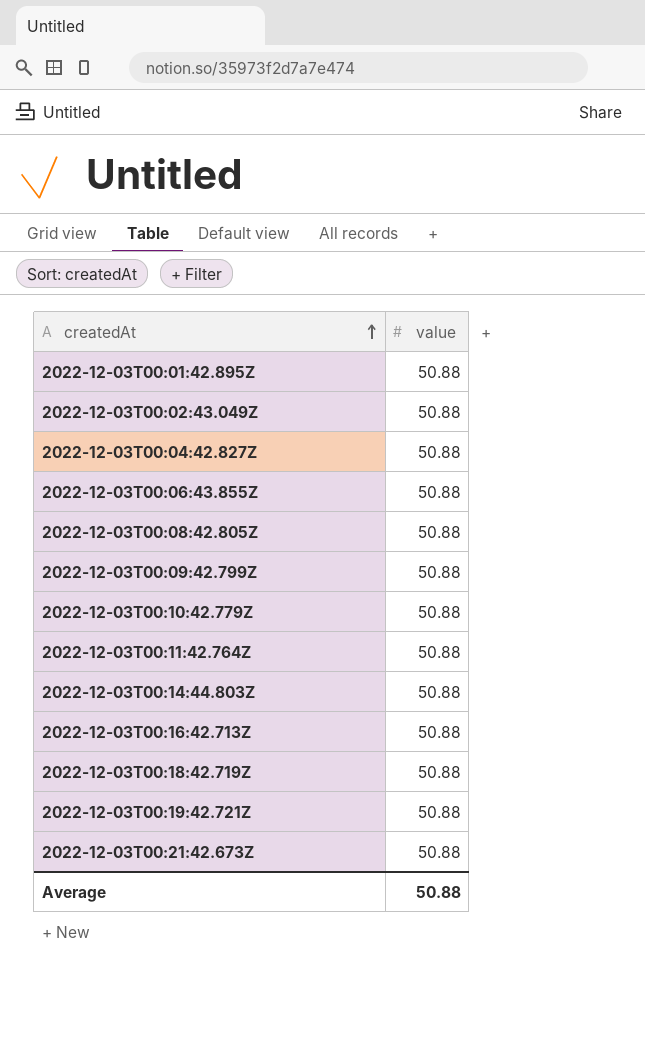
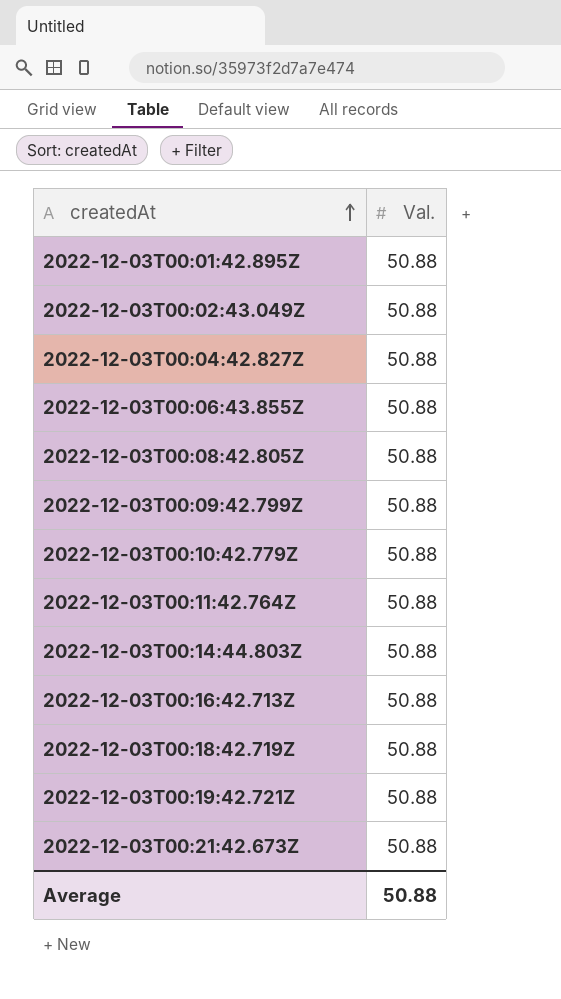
column name: value -> Val.

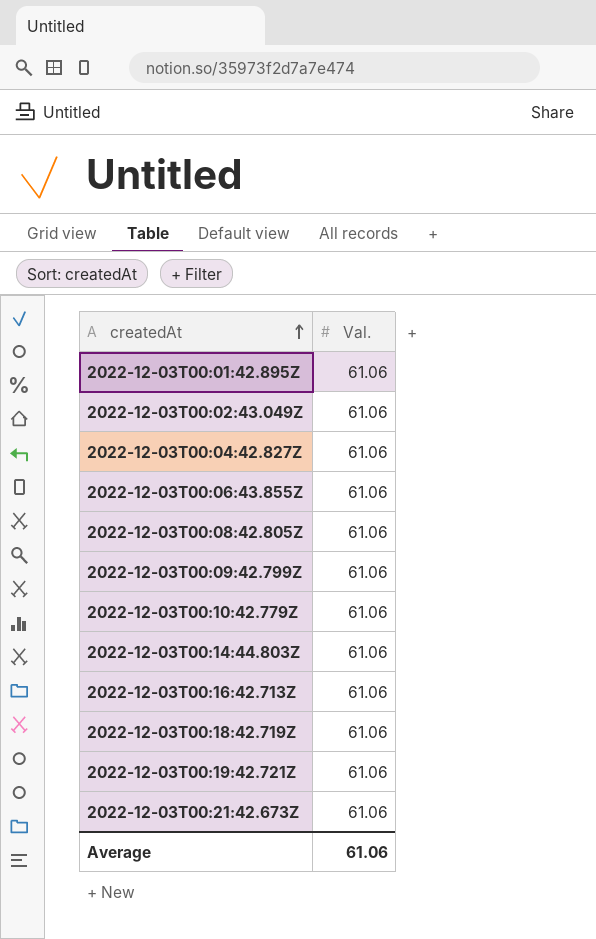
row 2022-12-03T00:11:42.764Z: 50.88 -> none
2022-12-03T00:01:42.895Z | Val.: 50.88 -> 61.06
2022-12-03T00:02:43.049Z | Val.: 50.88 -> 61.06
2022-12-03T00:04:42.827Z | Val.: 50.88 -> 61.06
2022-12-03T00:06:43.855Z | Val.: 50.88 -> 61.06
2022-12-03T00:08:42.805Z | Val.: 50.88 -> 61.06
2022-12-03T00:09:42.799Z | Val.: 50.88 -> 61.06
2022-12-03T00:10:42.779Z | Val.: 50.88 -> 61.06
2022-12-03T00:14:44.803Z | Val.: 50.88 -> 61.06
2022-12-03T00:16:42.713Z | Val.: 50.88 -> 61.06
2022-12-03T00:18:42.719Z | Val.: 50.88 -> 61.06
2022-12-03T00:19:42.721Z | Val.: 50.88 -> 61.06
2022-12-03T00:21:42.673Z | Val.: 50.88 -> 61.06
Average | Val.: 50.88 -> 61.06

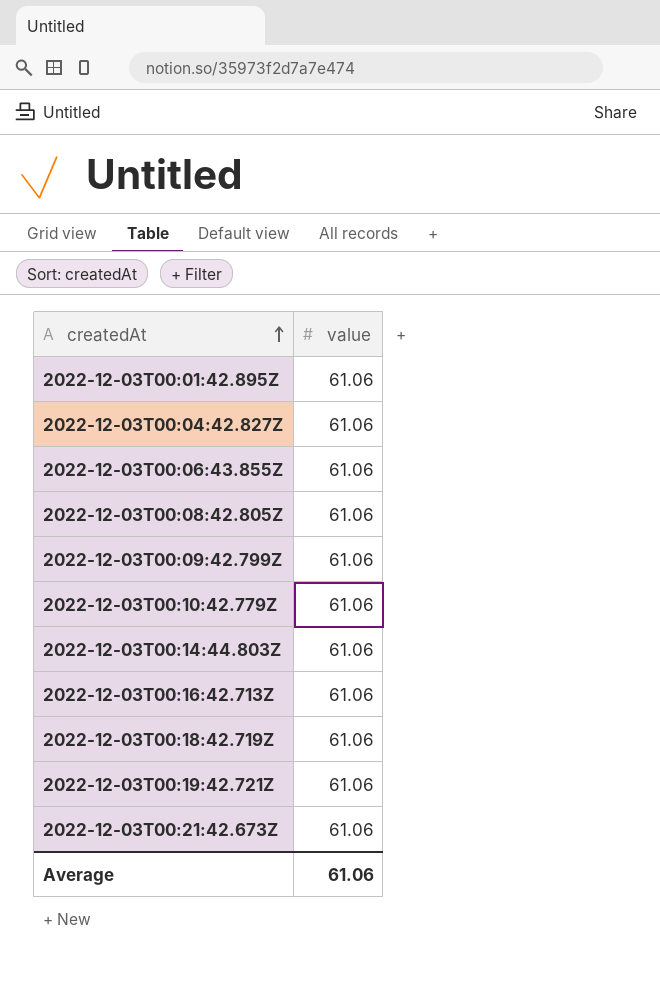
column name: Val. -> value
row 2022-12-03T00:02:43.049Z: 61.06 -> none

